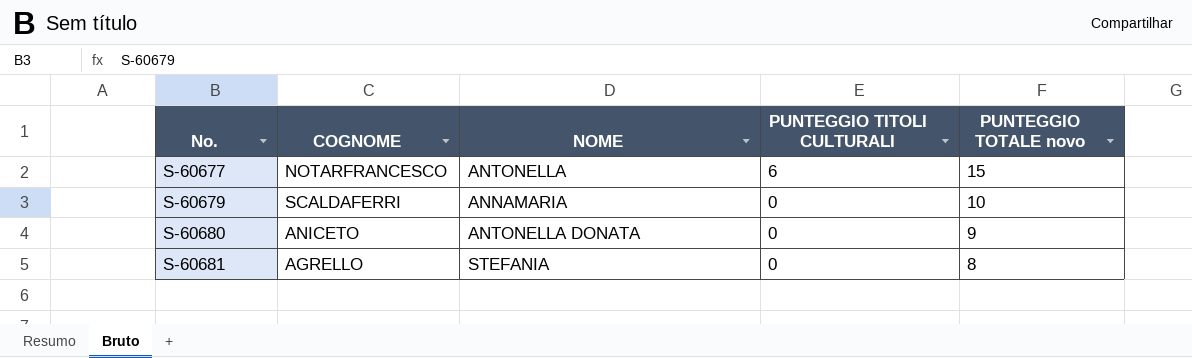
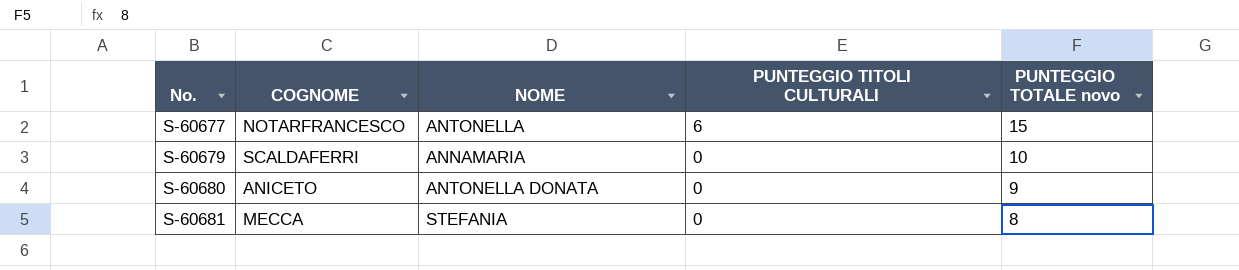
S-60681 | COGNOME: AGRELLO -> MECCA

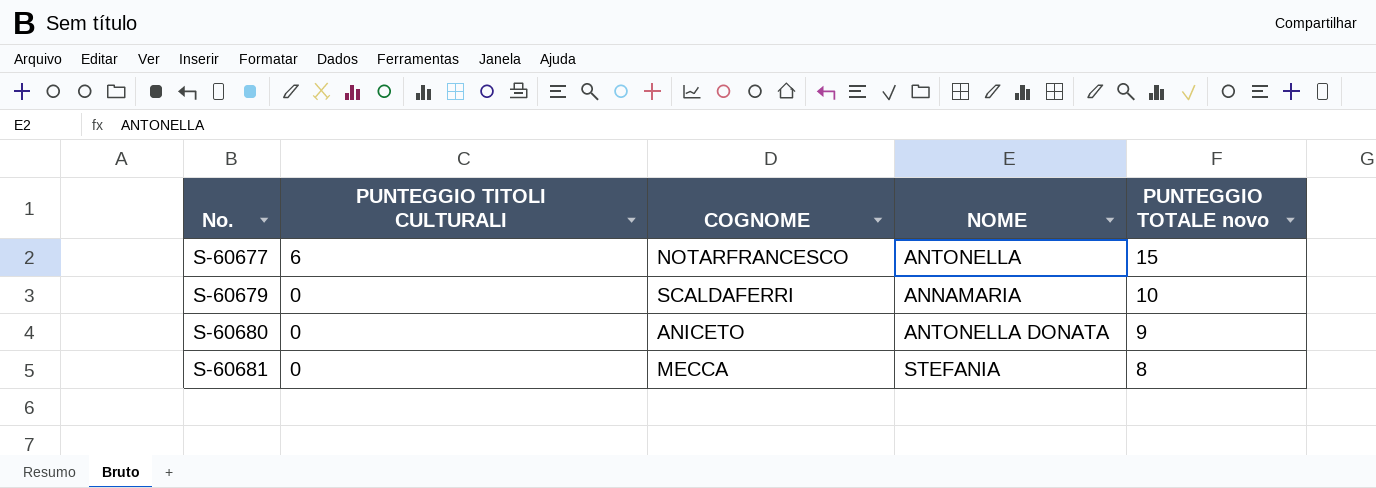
column PUNTEGGIO TITOLI CULTURALI | position: 4 -> 2

